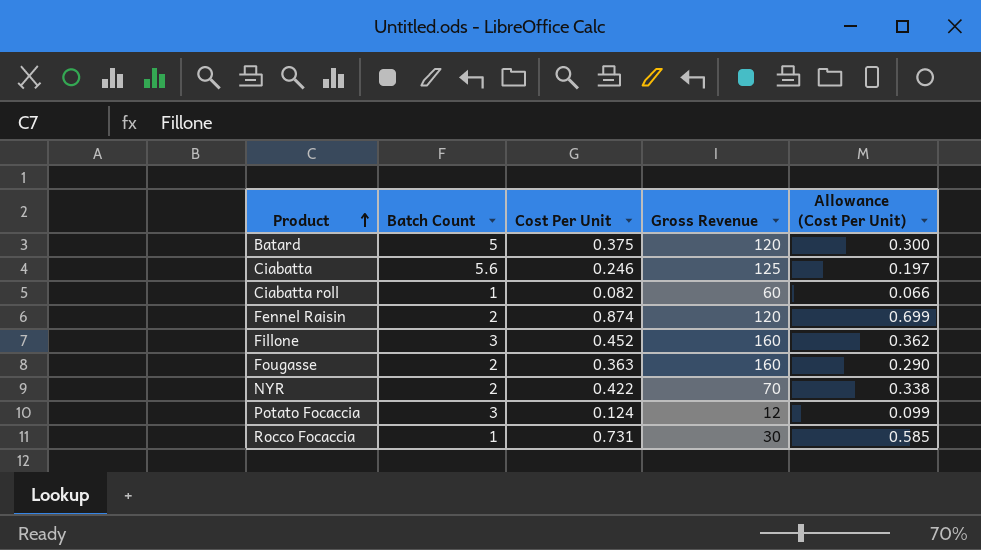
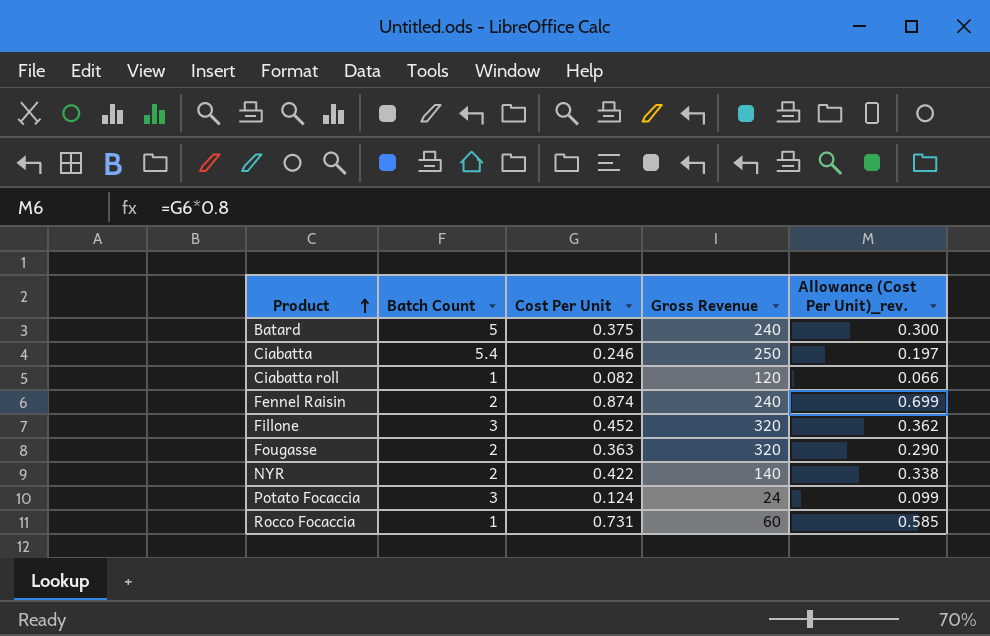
column name: Allowance (Cost Per Unit) -> Allowance (Cost Per Unit)_rev.
Batard | Gross Revenue: 120 -> 240
Ciabatta | Batch Count: 5.6 -> 5.4
Ciabatta | Gross Revenue: 125 -> 250
Ciabatta roll | Gross Revenue: 60 -> 120
Fennel Raisin | Gross Revenue: 120 -> 240
Fillone | Gross Revenue: 160 -> 320
Fougasse | Gross Revenue: 160 -> 320
NYR | Gross Revenue: 70 -> 140
Potato Focaccia | Gross Revenue: 12 -> 24
Rocco Focaccia | Gross Revenue: 30 -> 60

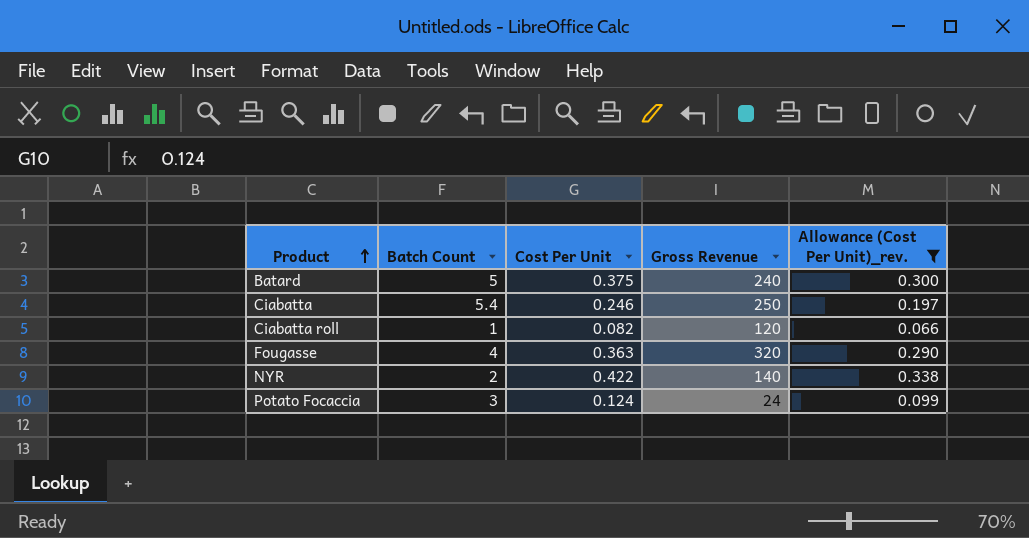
filter: none -> Allowance (Cost Per Unit)_rev. <= 0.338
Fougasse | Batch Count: 2 -> 4

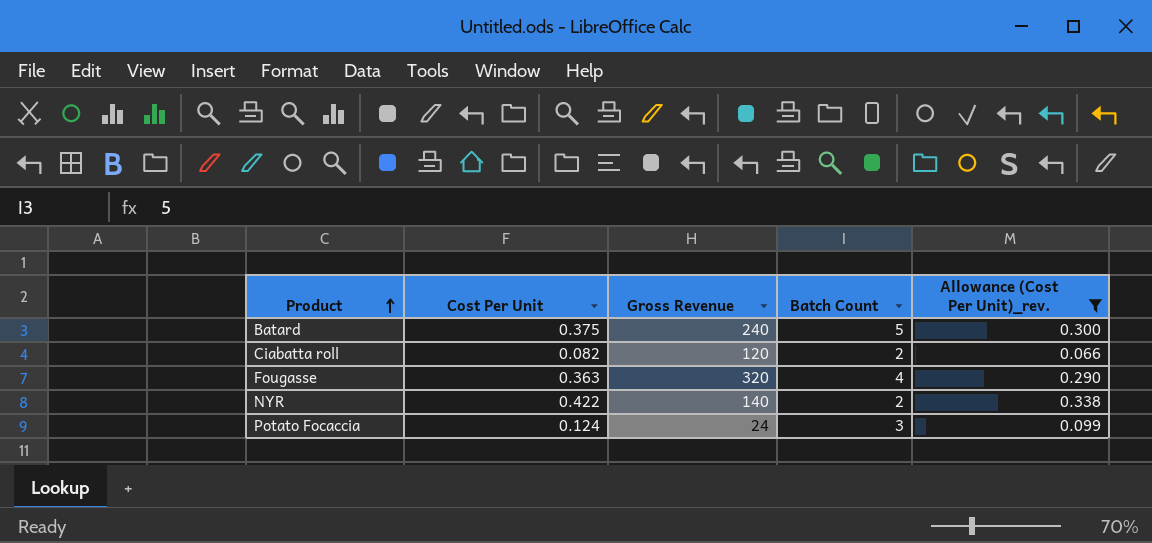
column Batch Count | position: 2 -> 4
row Ciabatta: 5.4 | 0.246 | 250 | 0.197 -> none
Ciabatta roll | Batch Count: 1 -> 2

